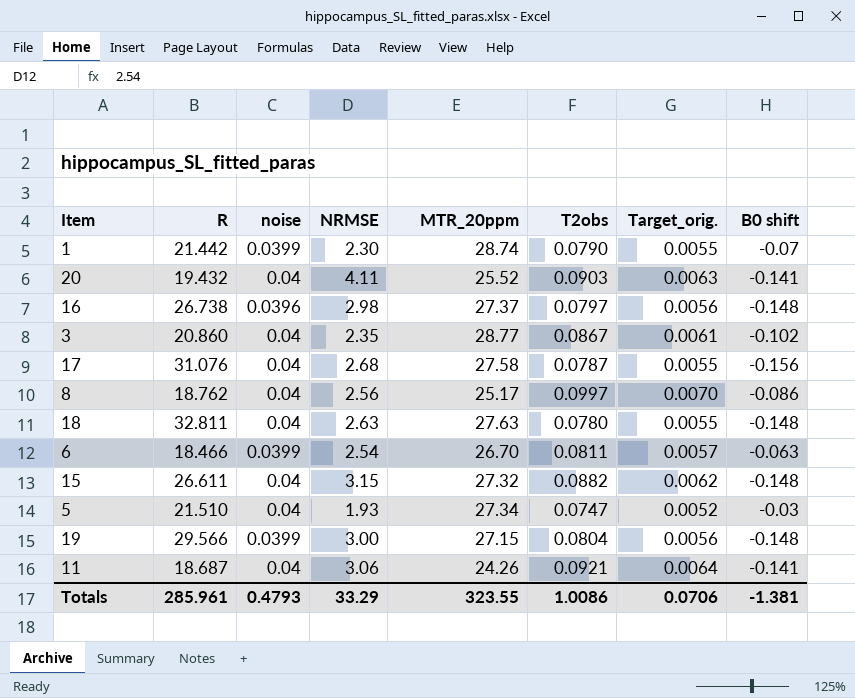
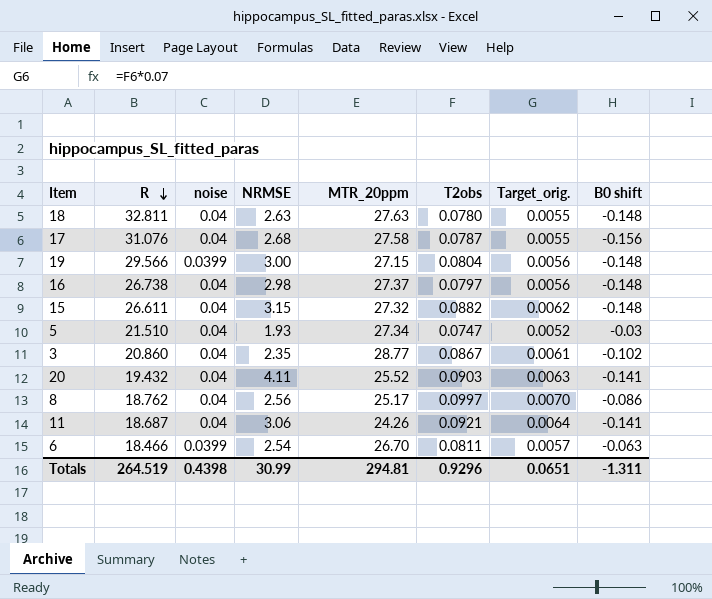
row order: none -> R descending
row 1: 21.442 | 0.0399 | 2.30 | 28.74 | 0.0790 | 0.0055 | -0.07 -> none
16 | noise: 0.0396 -> 0.04
Totals | R: 285.961 -> 264.519
Totals | noise: 0.4793 -> 0.4398
Totals | NRMSE: 33.29 -> 30.99
Totals | MTR_20ppm: 323.55 -> 294.81
Totals | T2obs: 1.0086 -> 0.9296
Totals | Target_orig.: 0.0706 -> 0.0651
Totals | B0 shift: -1.381 -> -1.311

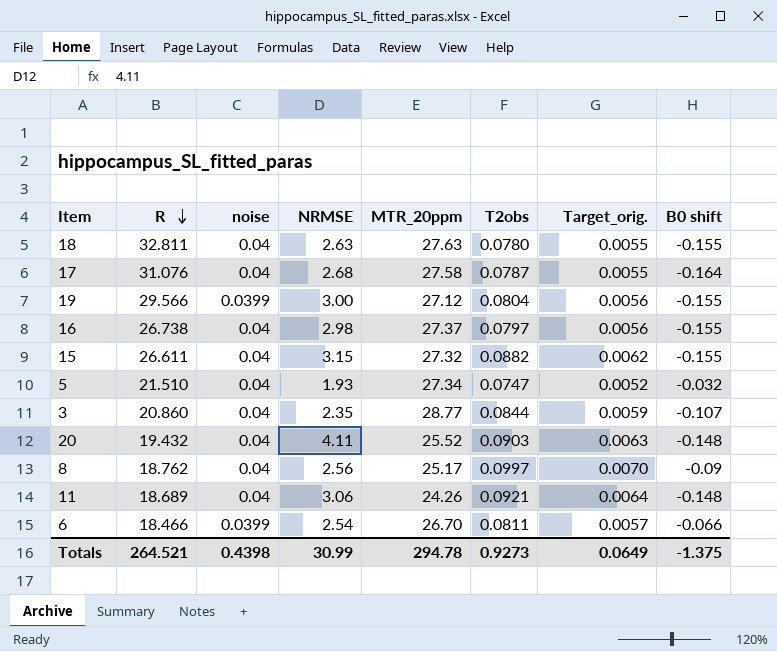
18 | B0 shift: -0.148 -> -0.155
17 | B0 shift: -0.156 -> -0.164
19 | MTR_20ppm: 27.15 -> 27.12
19 | B0 shift: -0.148 -> -0.155
16 | B0 shift: -0.148 -> -0.155
15 | B0 shift: -0.148 -> -0.155
5 | B0 shift: -0.03 -> -0.032
3 | T2obs: 0.0867 -> 0.0844
3 | Target_orig.: 0.0061 -> 0.0059
3 | B0 shift: -0.102 -> -0.107
20 | B0 shift: -0.141 -> -0.148
8 | B0 shift: -0.086 -> -0.09
11 | R: 18.687 -> 18.689
11 | B0 shift: -0.141 -> -0.148
6 | B0 shift: -0.063 -> -0.066
Totals | R: 264.519 -> 264.521
Totals | MTR_20ppm: 294.81 -> 294.78
Totals | T2obs: 0.9296 -> 0.9273
Totals | Target_orig.: 0.0651 -> 0.0649
Totals | B0 shift: -1.311 -> -1.375

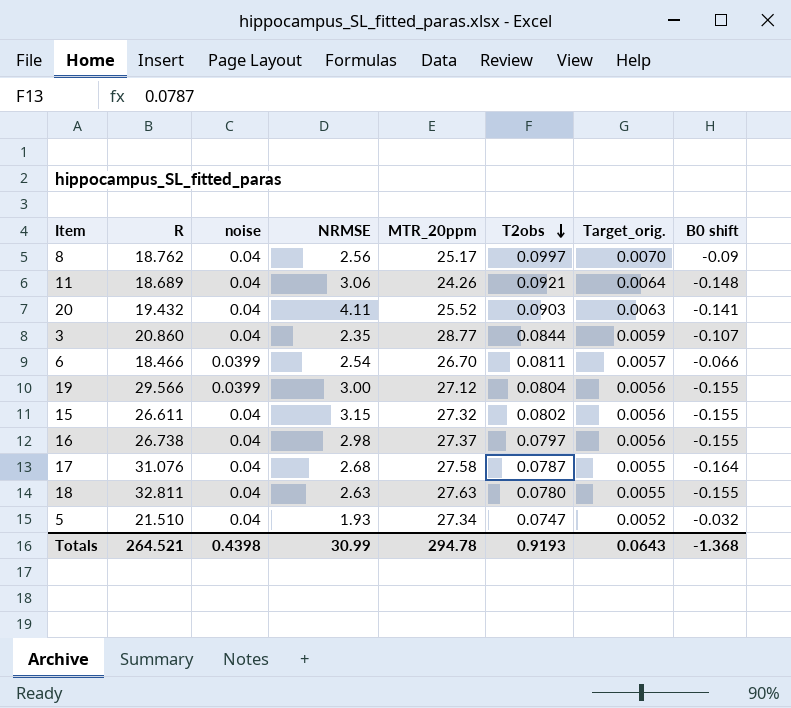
row order: R descending -> T2obs descending
20 | B0 shift: -0.148 -> -0.141
15 | T2obs: 0.0882 -> 0.0802
15 | Target_orig.: 0.0062 -> 0.0056
Totals | T2obs: 0.9273 -> 0.9193
Totals | Target_orig.: 0.0649 -> 0.0643
Totals | B0 shift: -1.375 -> -1.368

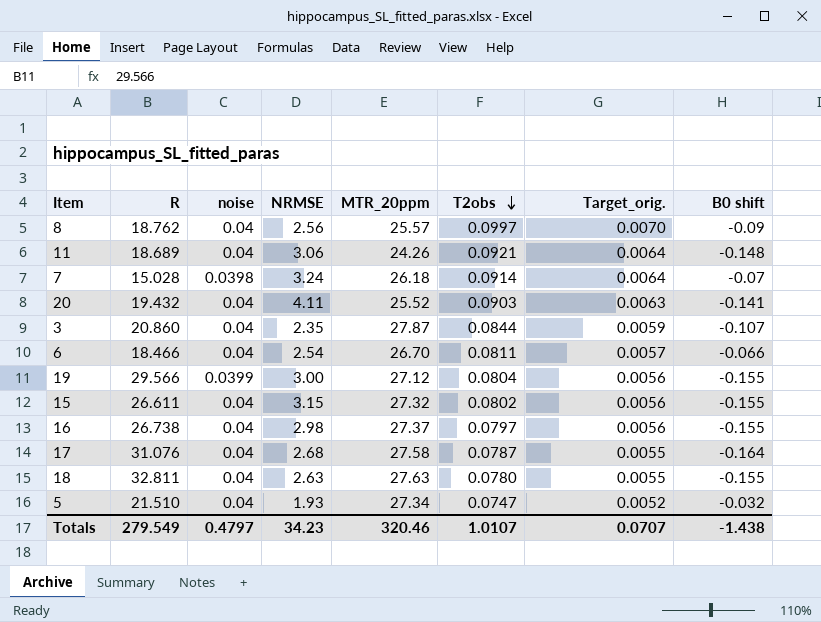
8 | MTR_20ppm: 25.17 -> 25.57
row 7: none -> 15.028 | 0.0398 | 3.24 | 26.18 | 0.0914 | 0.0064 | -0.07
3 | MTR_20ppm: 28.77 -> 27.87
6 | noise: 0.0399 -> 0.04
Totals | R: 264.521 -> 279.549
Totals | noise: 0.4398 -> 0.4797
Totals | NRMSE: 30.99 -> 34.23
Totals | MTR_20ppm: 294.78 -> 320.46
Totals | T2obs: 0.9193 -> 1.0107
Totals | Target_orig.: 0.0643 -> 0.0707
Totals | B0 shift: -1.368 -> -1.438

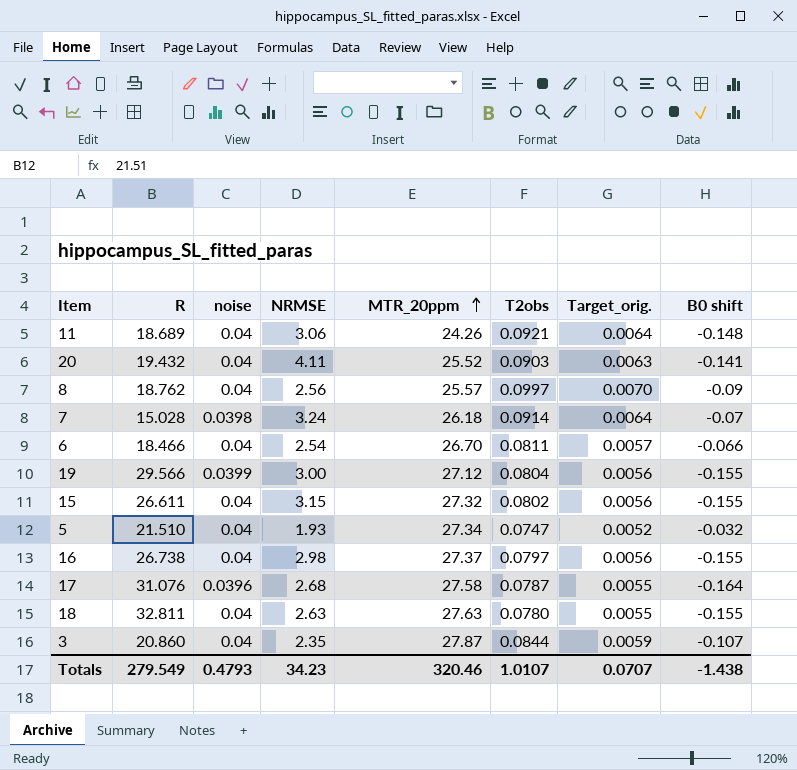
row order: T2obs descending -> MTR_20ppm ascending
17 | noise: 0.04 -> 0.0396
Totals | noise: 0.4797 -> 0.4793

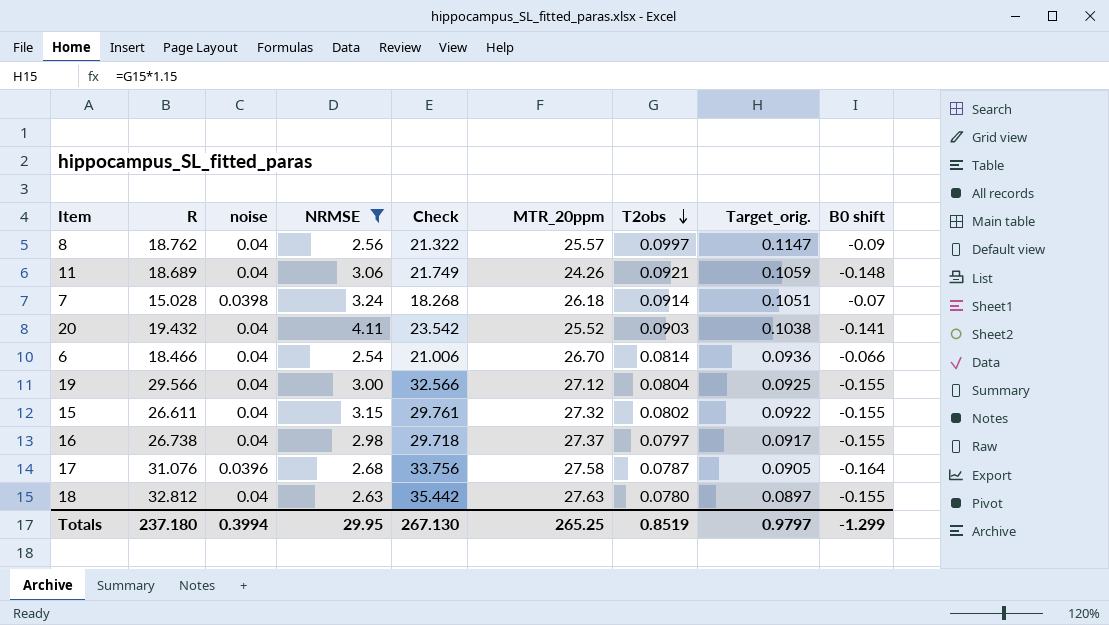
filter: none -> NRMSE >= 2.54
row order: MTR_20ppm ascending -> T2obs descending
column Check | formula: none -> [R] + [NRMSE]
column Target_orig. | formula: [T2obs] * 0.07 -> [T2obs] * 1.15
6 | T2obs: 0.0811 -> 0.0814
19 | noise: 0.0399 -> 0.04
18 | R: 32.811 -> 32.812
Totals | R: 279.549 -> 237.180
Totals | noise: 0.4793 -> 0.3994
Totals | NRMSE: 34.23 -> 29.95
Totals | MTR_20ppm: 320.46 -> 265.25
Totals | T2obs: 1.0107 -> 0.8519
Totals | Target_orig.: 0.0707 -> 0.9797
Totals | B0 shift: -1.438 -> -1.299

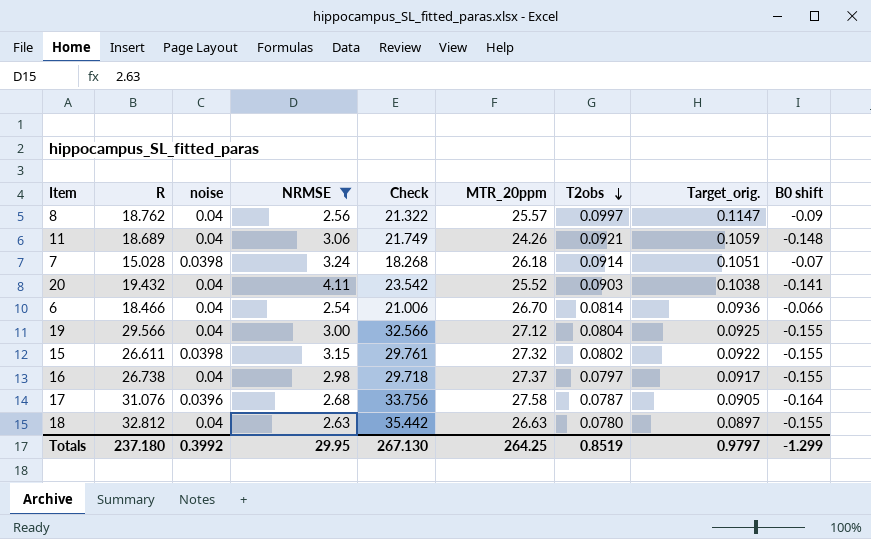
15 | noise: 0.04 -> 0.0398
18 | MTR_20ppm: 27.63 -> 26.63
Totals | noise: 0.3994 -> 0.3992
Totals | MTR_20ppm: 265.25 -> 264.25

